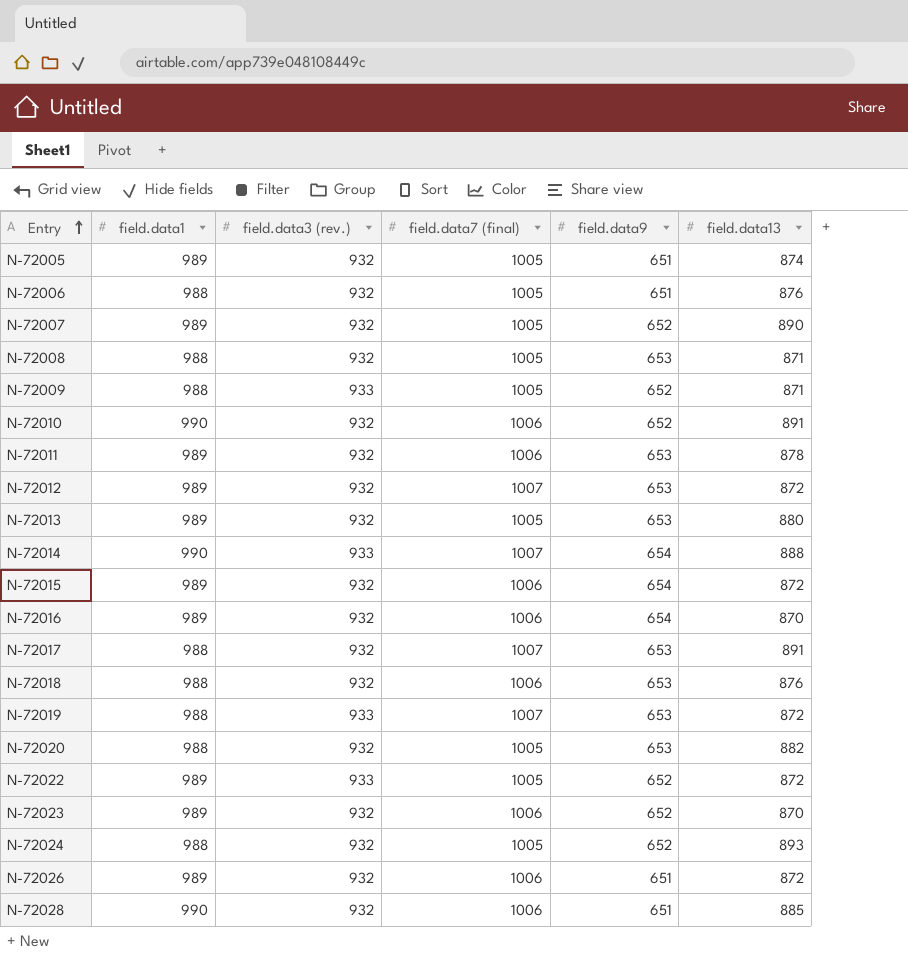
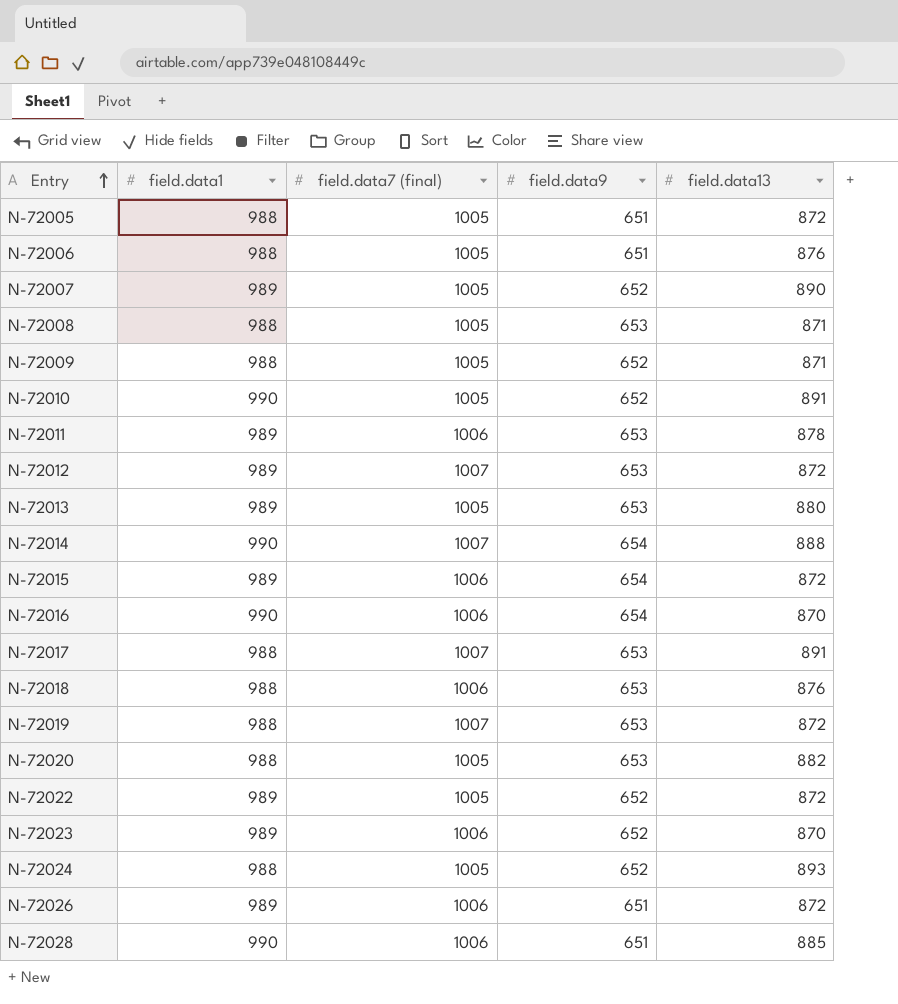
column field.data3 (rev.) | position: 3 -> none
N-72005 | field.data1: 989 -> 988
N-72005 | field.data13: 874 -> 872
N-72010 | field.data7 (final): 1006 -> 1005
N-72016 | field.data1: 989 -> 990

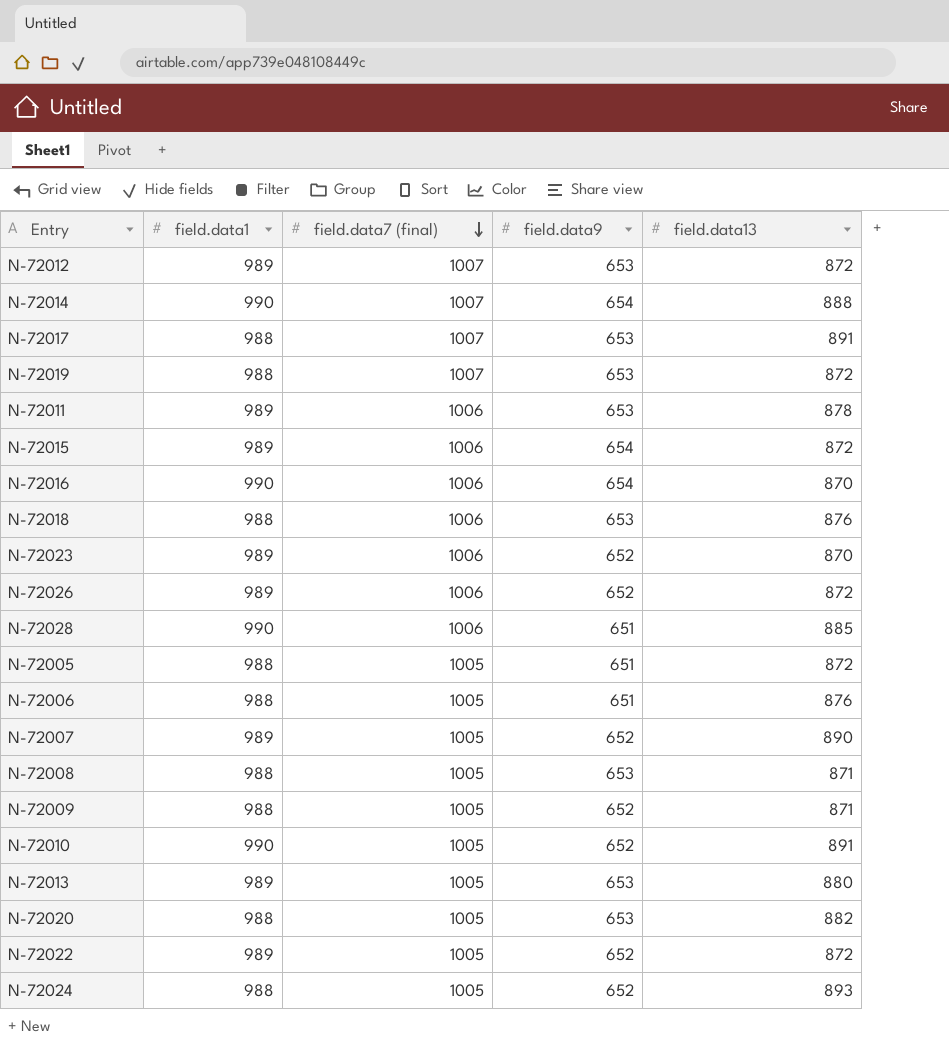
row order: Entry ascending -> field.data7 (final) descending
N-72026 | field.data9: 651 -> 652

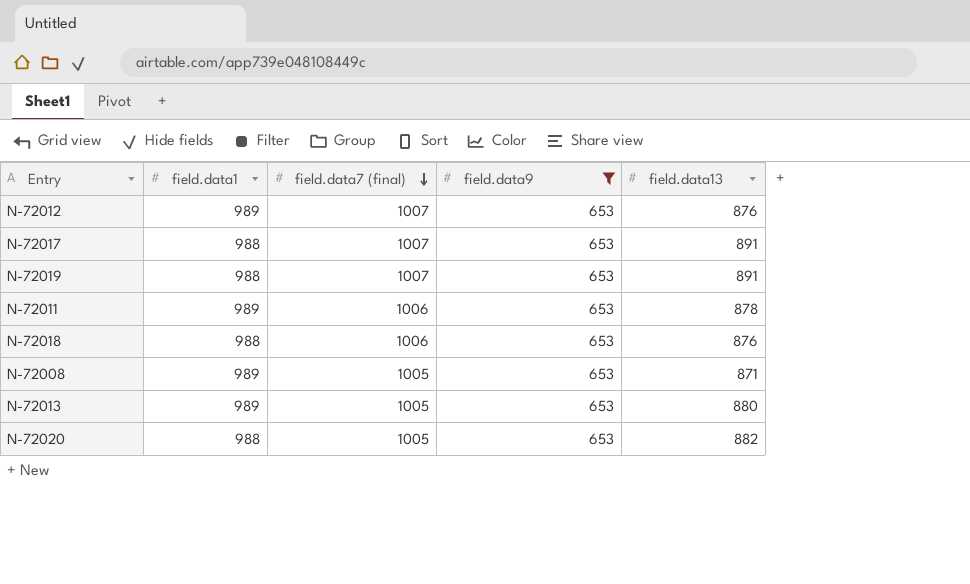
filter: none -> field.data9 = 653
N-72012 | field.data13: 872 -> 876
N-72019 | field.data13: 872 -> 891
N-72008 | field.data1: 988 -> 989

